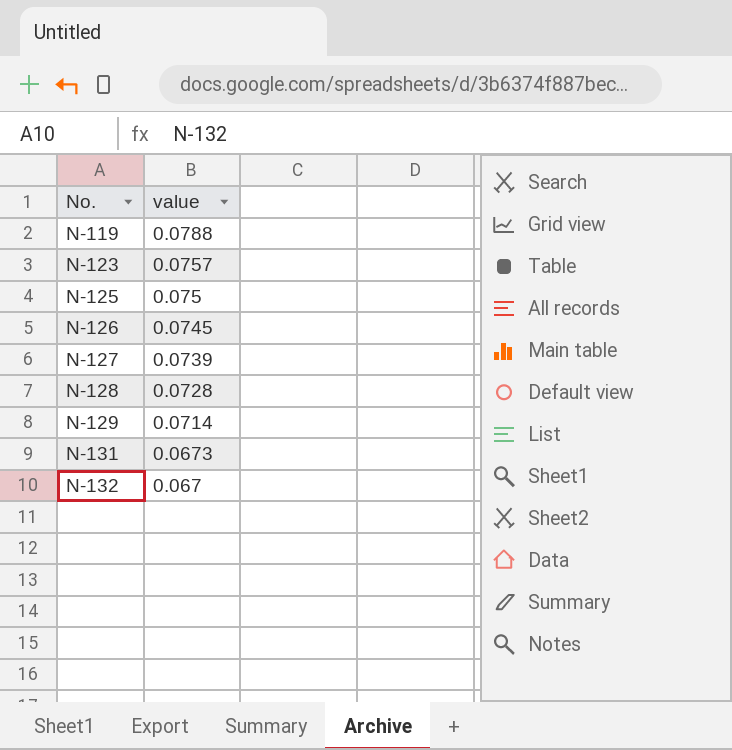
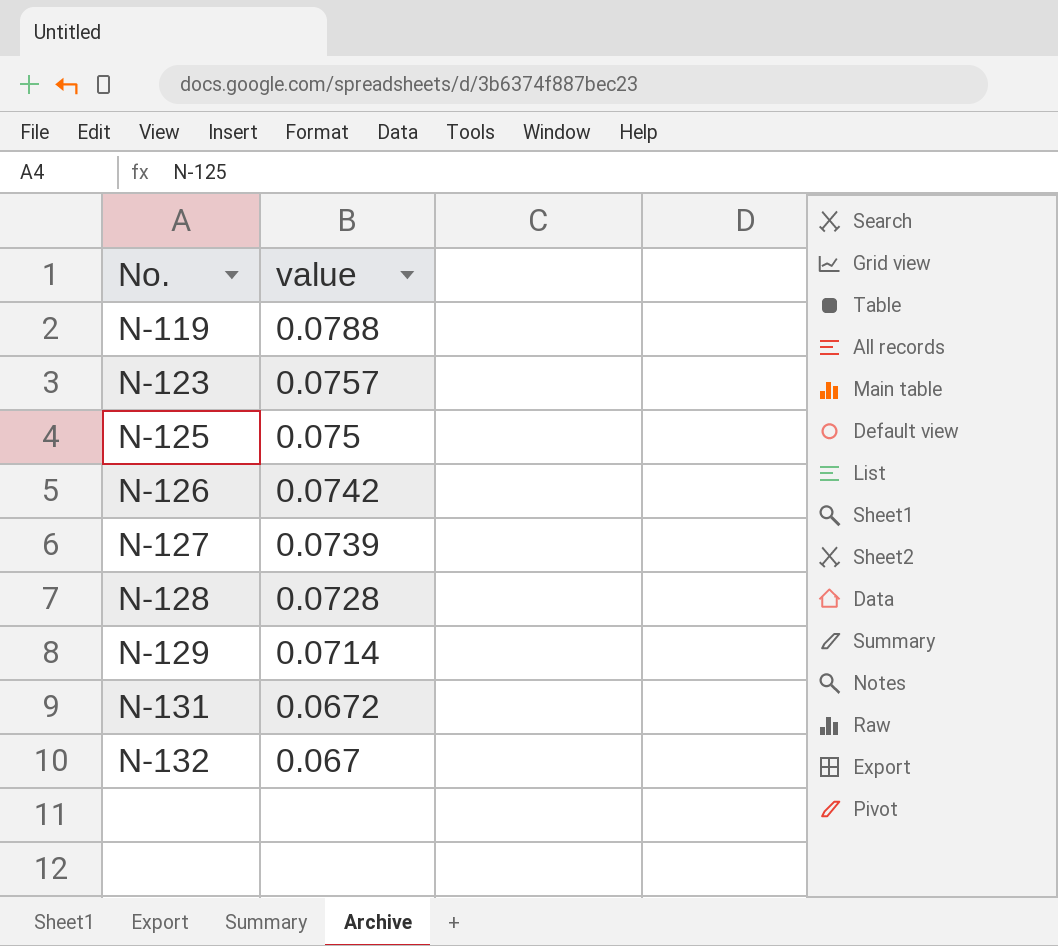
N-126 | value: 0.0745 -> 0.0742
N-131 | value: 0.0673 -> 0.0672

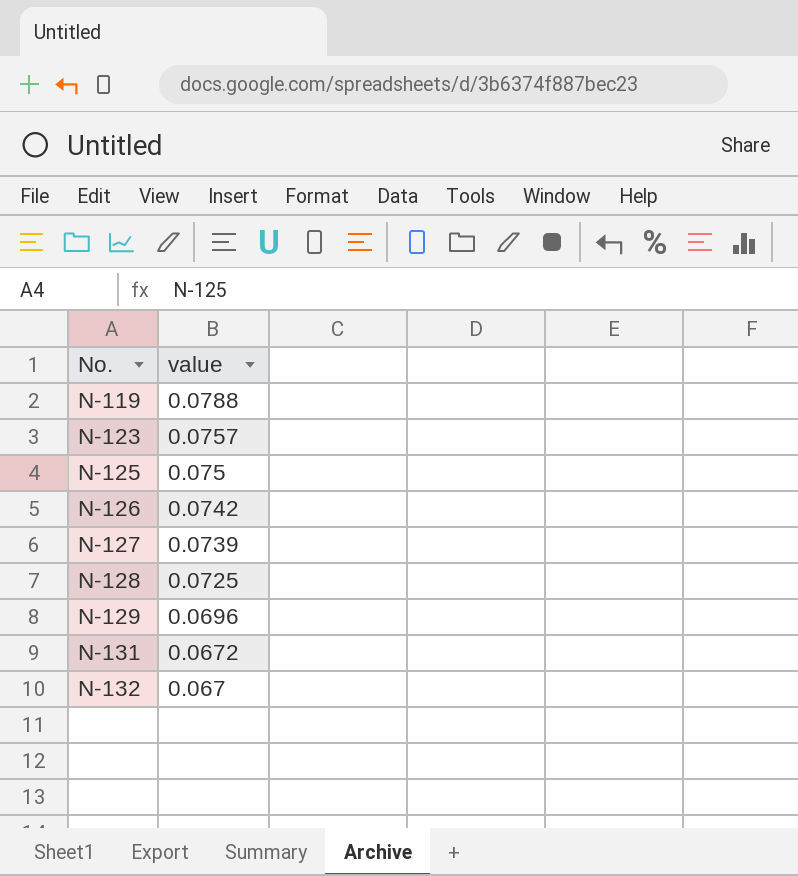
N-128 | value: 0.0728 -> 0.0725
N-129 | value: 0.0714 -> 0.0696

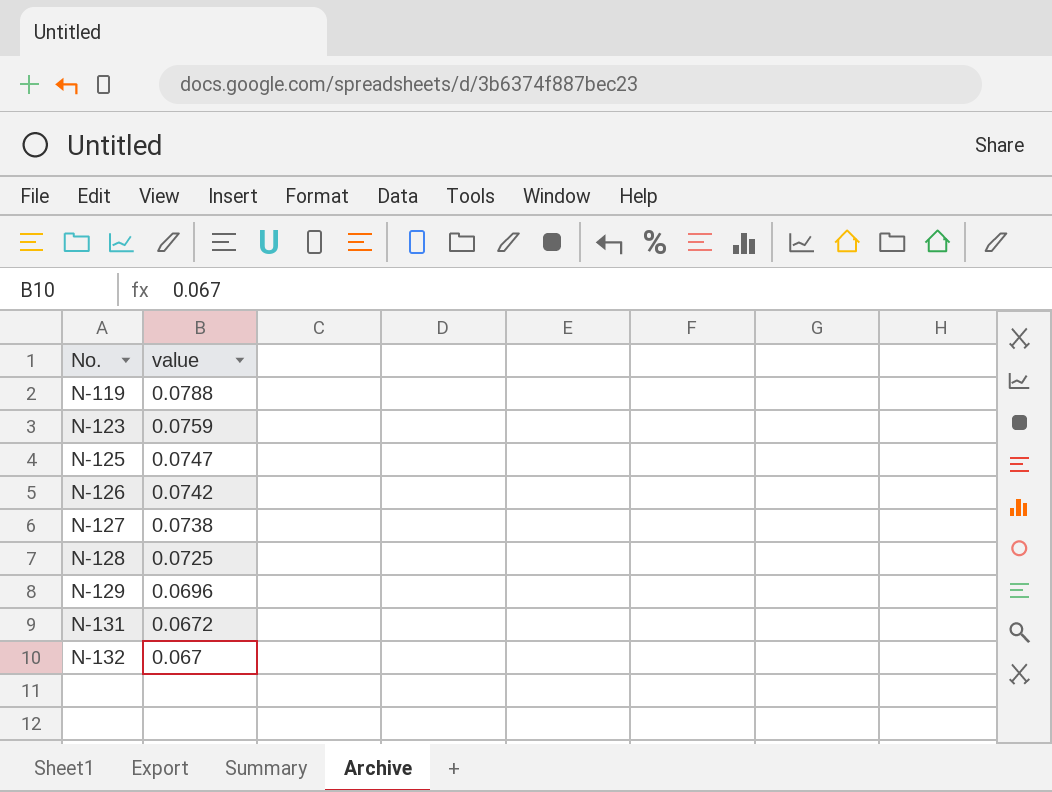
N-123 | value: 0.0757 -> 0.0759
N-125 | value: 0.075 -> 0.0747
N-127 | value: 0.0739 -> 0.0738

